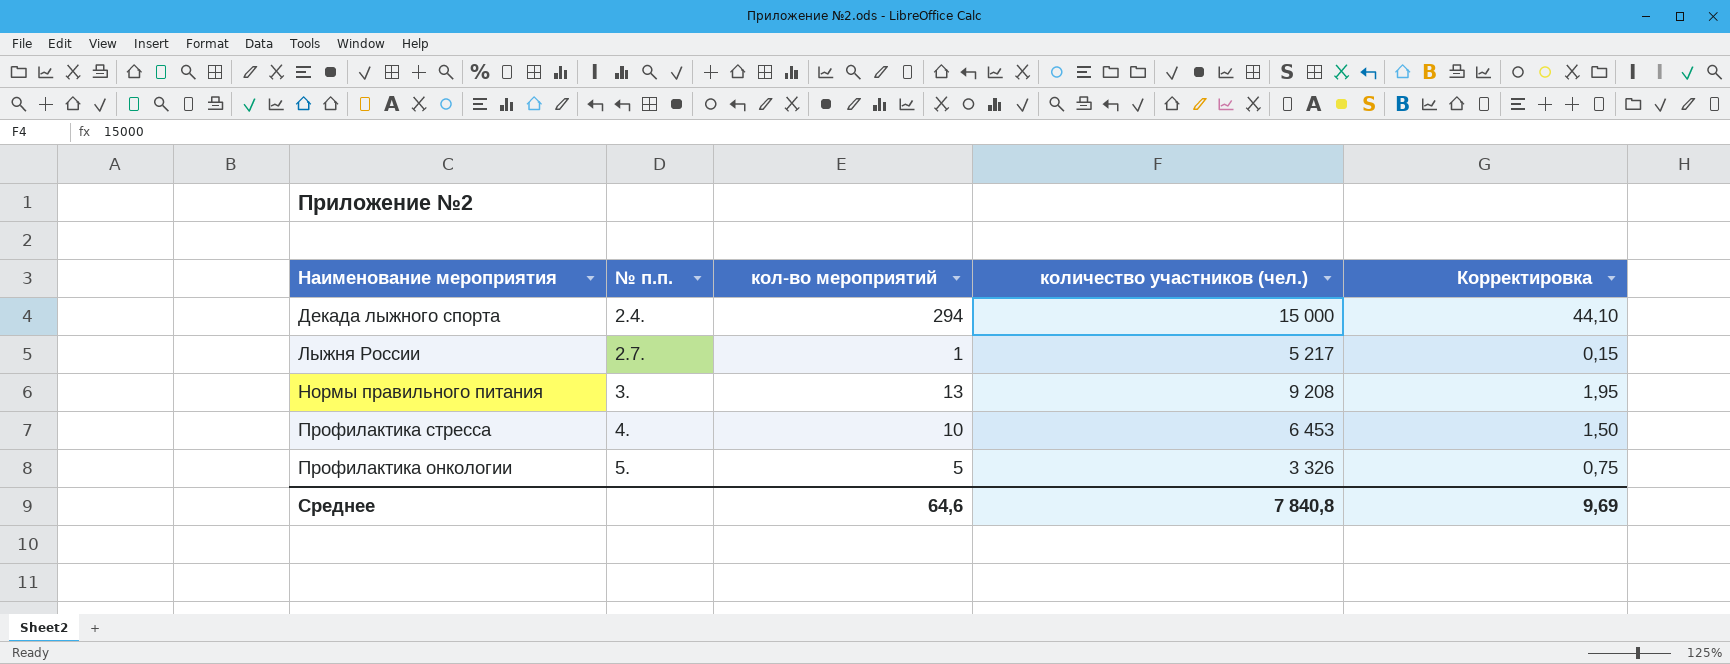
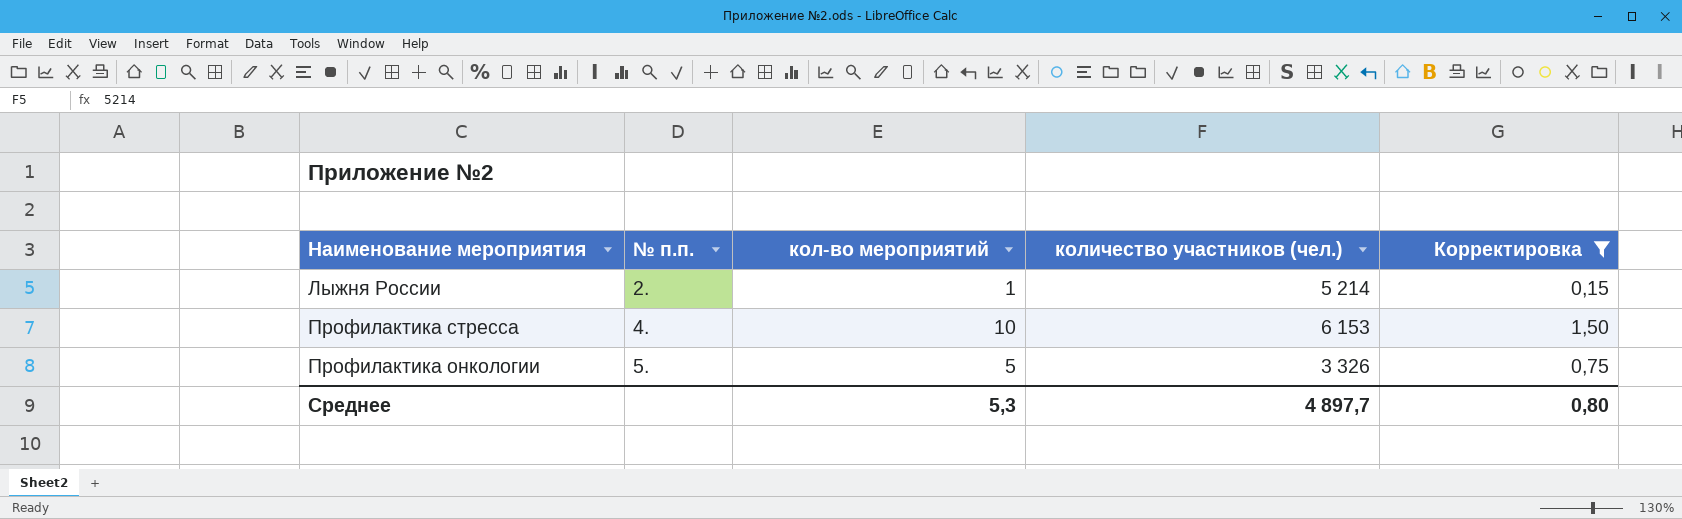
filter: none -> Корректировка <= 1,50
Лыжня России | № п.п.: 2.7. -> 2.
Лыжня России | количество участников (чел.): 5 217 -> 5 214
Профилактика стресса | количество участников (чел.): 6 453 -> 6 153
Среднее | кол-во мероприятий: 64,6 -> 5,3
Среднее | количество участников (чел.): 7 840,8 -> 4 897,7
Среднее | Корректировка: 9,69 -> 0,80

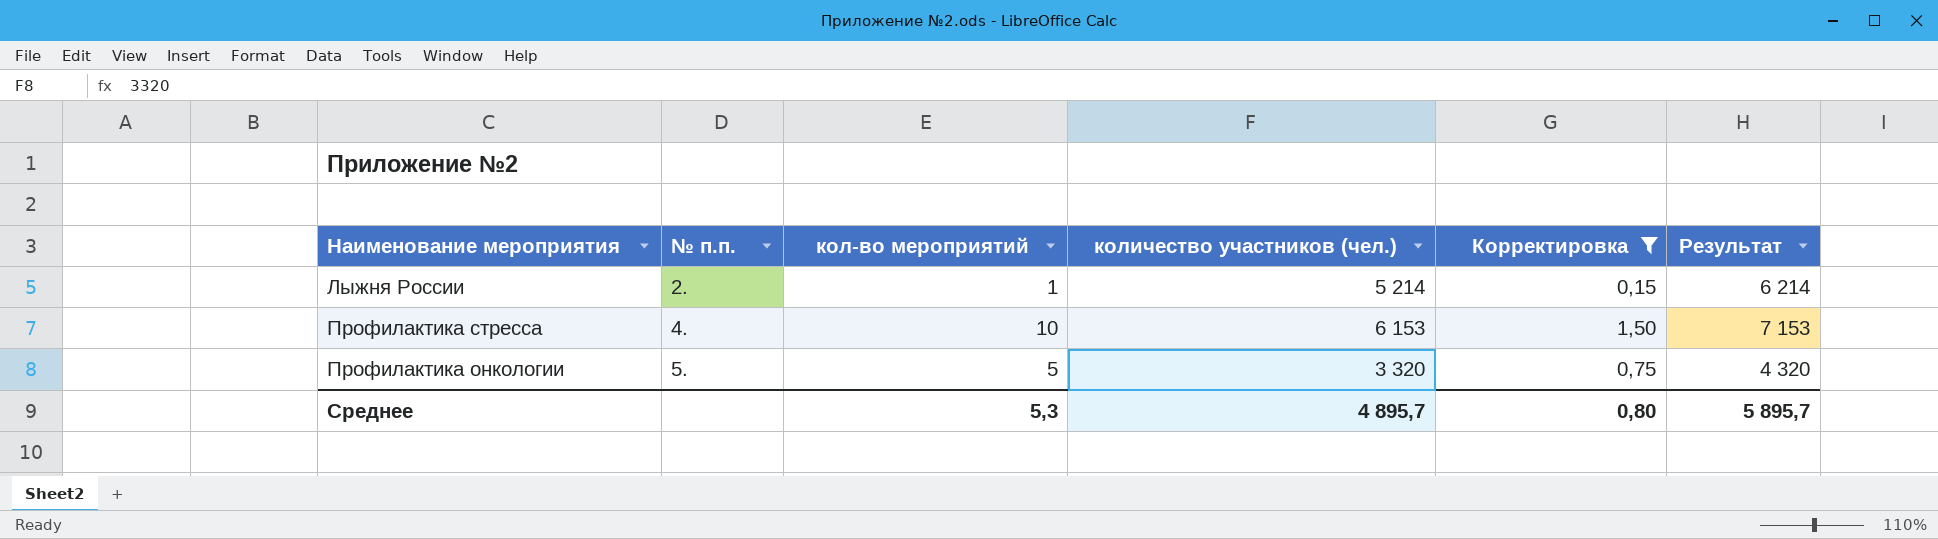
column Результат | formula: none -> [количество участников (чел.)] + 1000
Профилактика онкологии | количество участников (чел.): 3 326 -> 3 320
Среднее | количество участников (чел.): 4 897,7 -> 4 895,7

